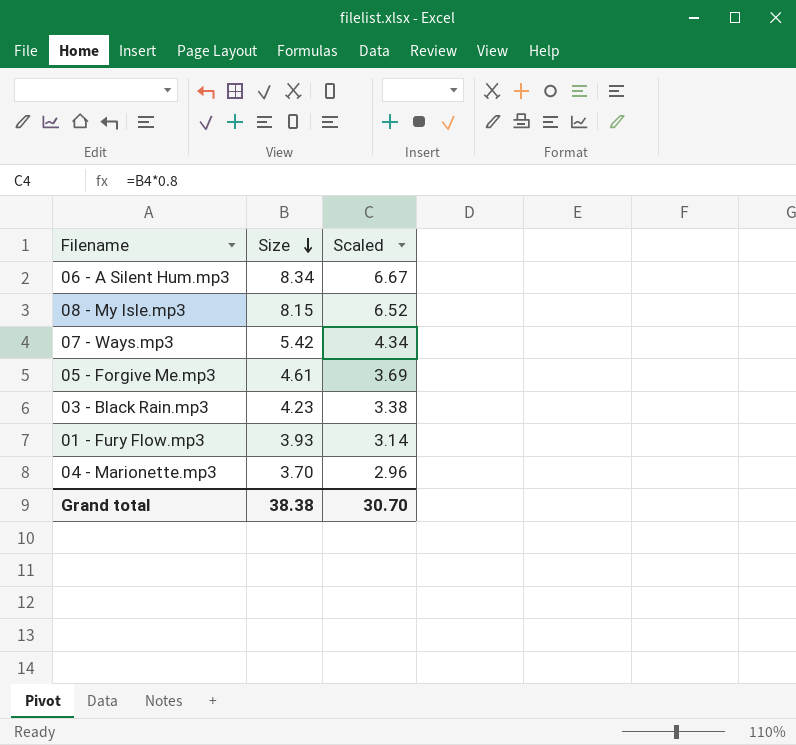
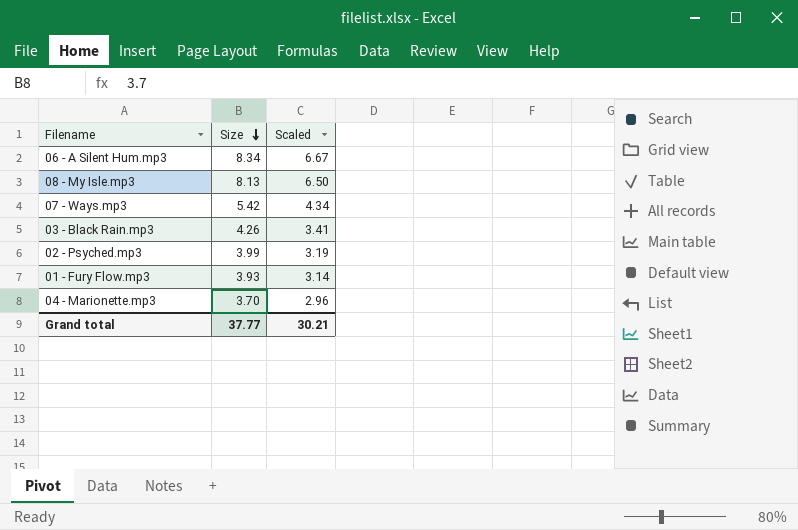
row 05 - Forgive Me.mp3: 4.61 | 3.69 -> none
08 - My Isle.mp3 | Size: 8.15 -> 8.13
08 - My Isle.mp3 | Scaled: 6.52 -> 6.50
03 - Black Rain.mp3 | Size: 4.23 -> 4.26
03 - Black Rain.mp3 | Scaled: 3.38 -> 3.41
row 02 - Psyched.mp3: none -> 3.99 | 3.19
Grand total | Size: 38.38 -> 37.77
Grand total | Scaled: 30.70 -> 30.21

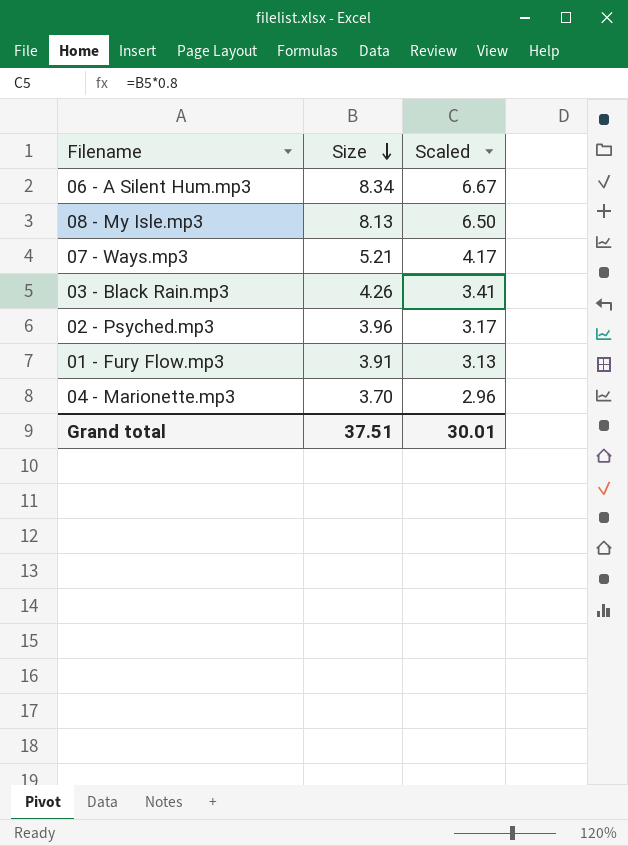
07 - Ways.mp3 | Size: 5.42 -> 5.21
07 - Ways.mp3 | Scaled: 4.34 -> 4.17
02 - Psyched.mp3 | Size: 3.99 -> 3.96
02 - Psyched.mp3 | Scaled: 3.19 -> 3.17
01 - Fury Flow.mp3 | Size: 3.93 -> 3.91
01 - Fury Flow.mp3 | Scaled: 3.14 -> 3.13
Grand total | Size: 37.77 -> 37.51
Grand total | Scaled: 30.21 -> 30.01

